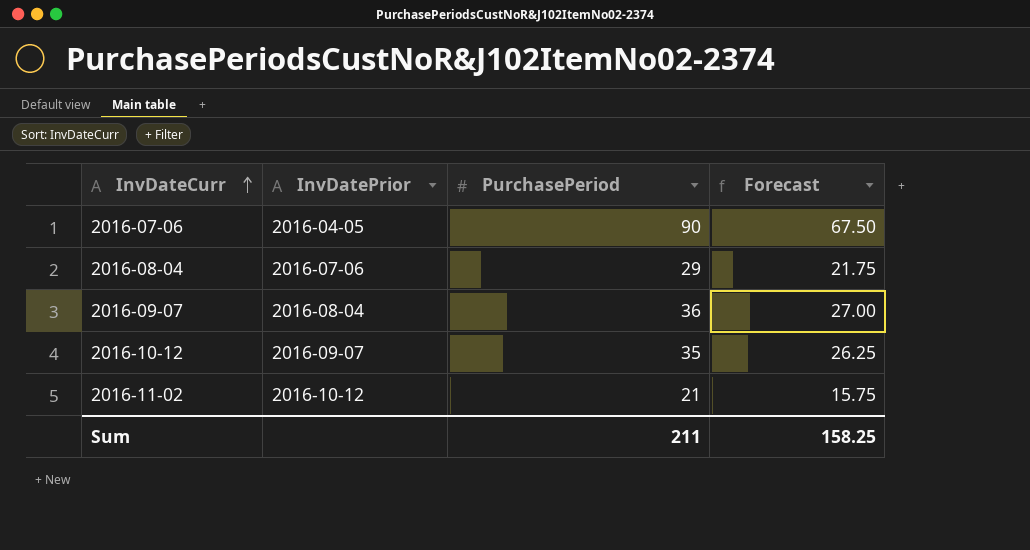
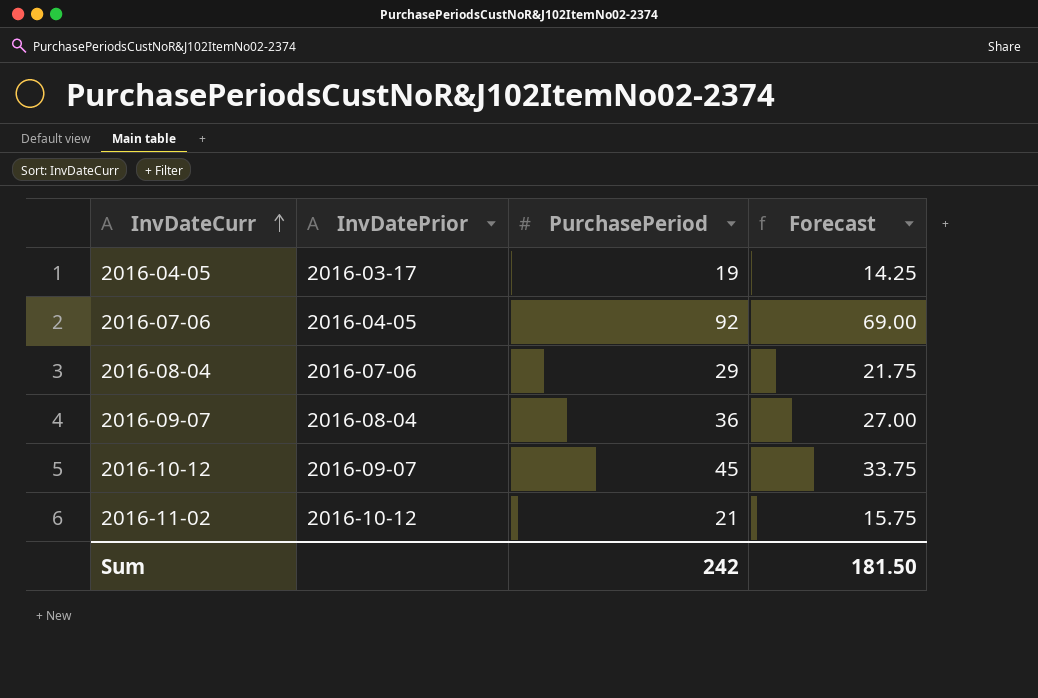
row 2016-04-05: none -> 2016-03-17 | 19 | 14.25
2016-07-06 | PurchasePeriod: 90 -> 92
2016-07-06 | Forecast: 67.50 -> 69.00
2016-10-12 | PurchasePeriod: 35 -> 45
2016-10-12 | Forecast: 26.25 -> 33.75
Sum | PurchasePeriod: 211 -> 242
Sum | Forecast: 158.25 -> 181.50

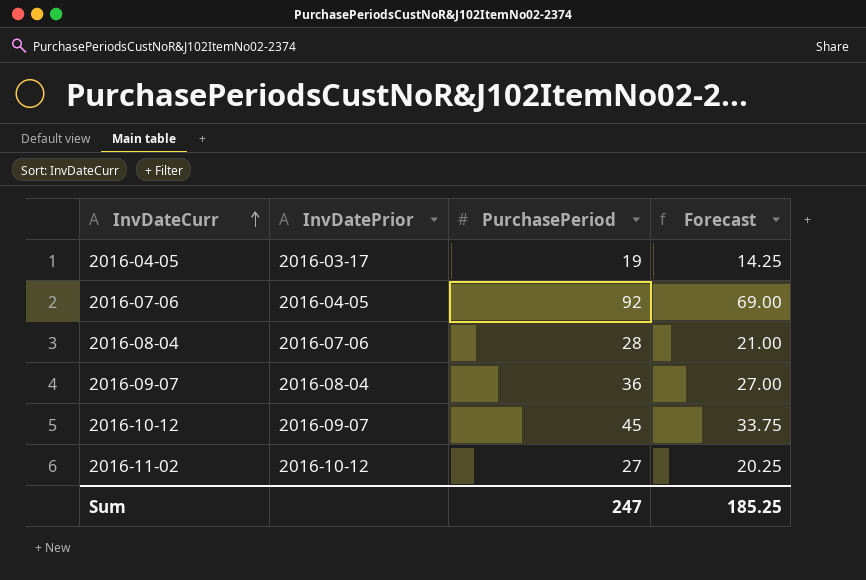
2016-08-04 | PurchasePeriod: 29 -> 28
2016-08-04 | Forecast: 21.75 -> 21.00
2016-11-02 | PurchasePeriod: 21 -> 27
2016-11-02 | Forecast: 15.75 -> 20.25
Sum | PurchasePeriod: 242 -> 247
Sum | Forecast: 181.50 -> 185.25

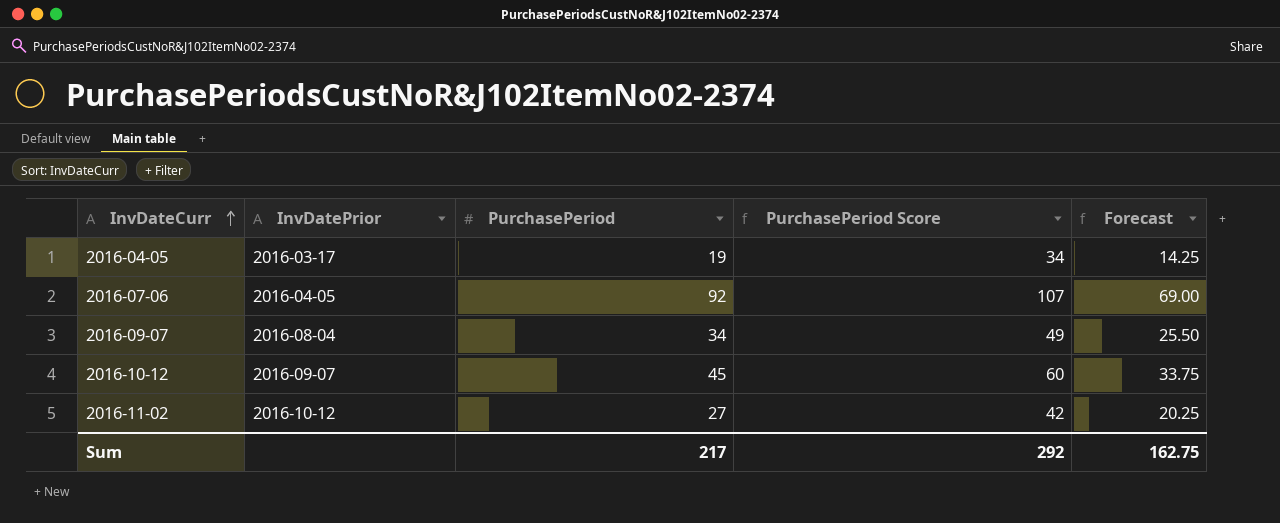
column PurchasePeriod Score | formula: none -> [PurchasePeriod] + 15
row 2016-08-04: 2016-07-06 | 28 | 21.00 -> none
2016-09-07 | PurchasePeriod: 36 -> 34
2016-09-07 | Forecast: 27.00 -> 25.50
Sum | PurchasePeriod: 247 -> 217
Sum | Forecast: 185.25 -> 162.75

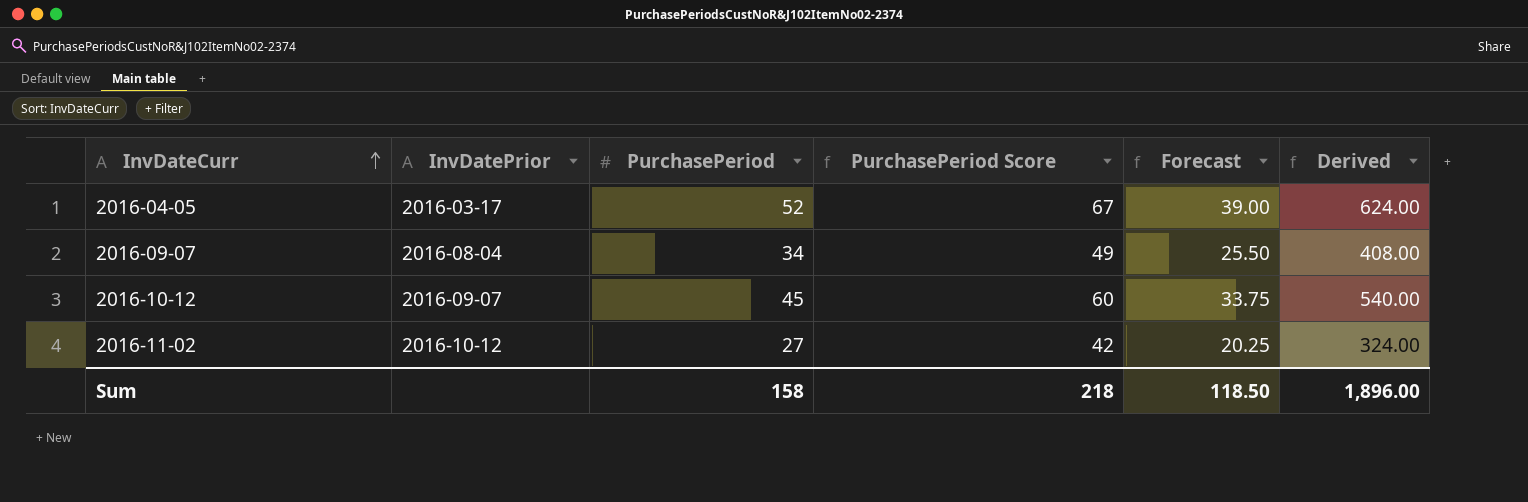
column Derived | formula: none -> [PurchasePeriod] * 12
row 2016-07-06: 2016-04-05 | 92 | 107 | 69.00 -> none
2016-04-05 | PurchasePeriod: 19 -> 52
2016-04-05 | PurchasePeriod Score: 34 -> 67
2016-04-05 | Forecast: 14.25 -> 39.00
Sum | PurchasePeriod: 217 -> 158
Sum | PurchasePeriod Score: 292 -> 218
Sum | Forecast: 162.75 -> 118.50

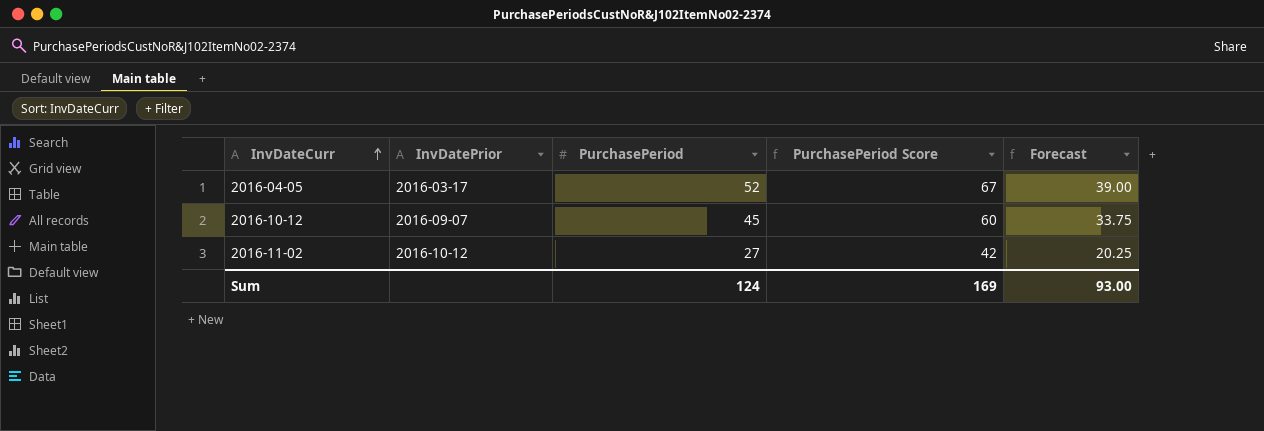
column Derived | formula: [PurchasePeriod] * 12 -> none
row 2016-09-07: 2016-08-04 | 34 | 49 | 25.50 | 408.00 -> none
Sum | PurchasePeriod: 158 -> 124
Sum | PurchasePeriod Score: 218 -> 169
Sum | Forecast: 118.50 -> 93.00

